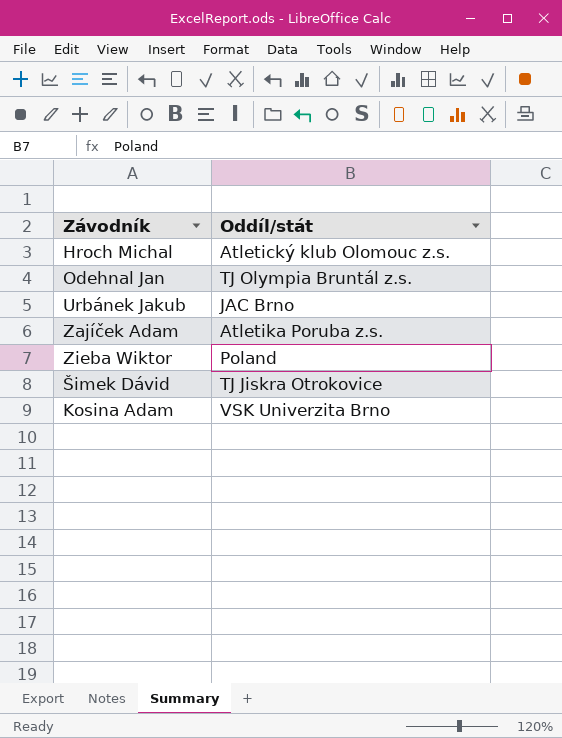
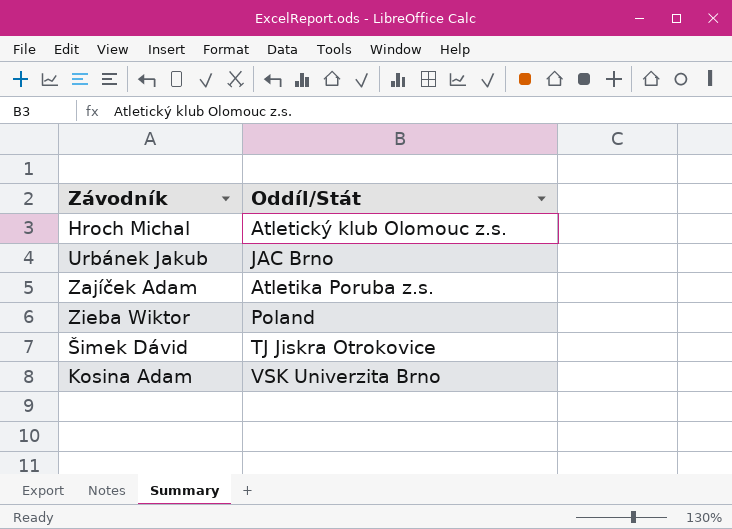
column name: Oddíl/stát -> Oddíl/Stát
row Odehnal Jan: TJ Olympia Bruntál z.s. -> none

